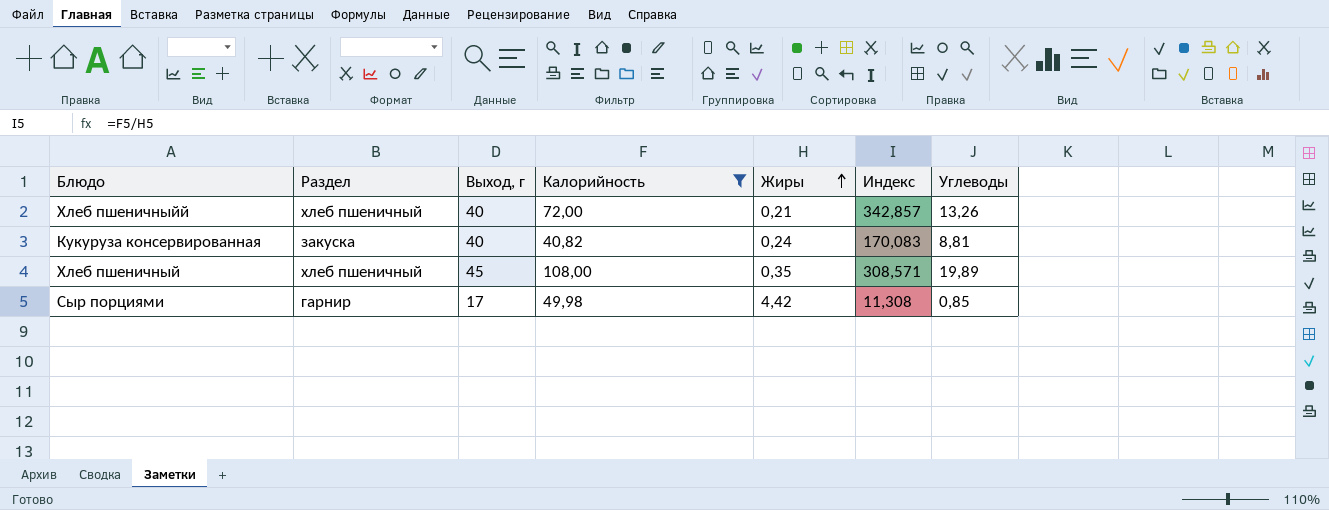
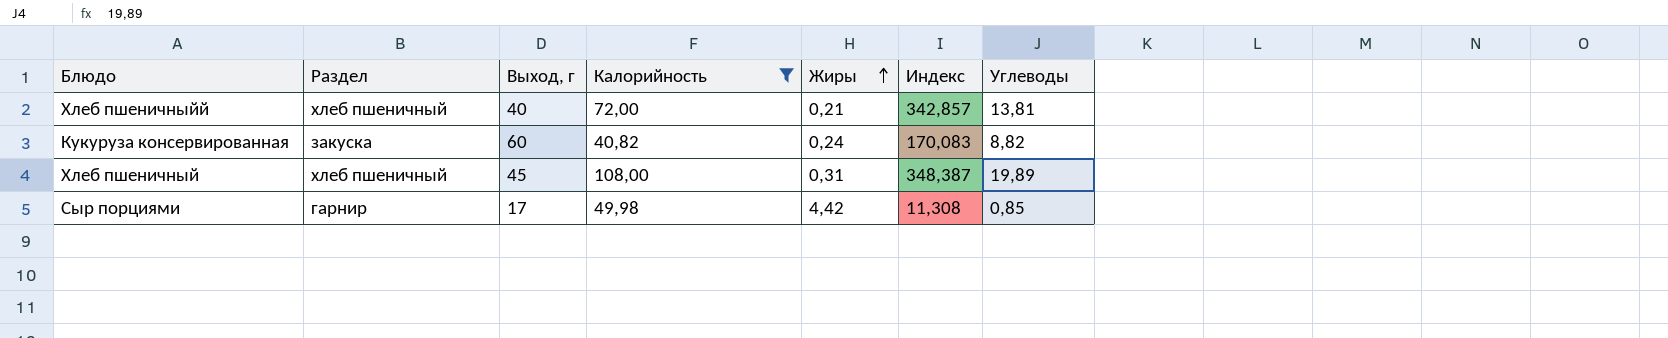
Хлеб пшеничныйй | Углеводы: 13,26 -> 13,81
Кукуруза консервированная | Выход, г: 40 -> 60
Кукуруза консервированная | Углеводы: 8,81 -> 8,82
Хлеб пшеничный | Жиры: 0,35 -> 0,31
Хлеб пшеничный | Индекс: 308,571 -> 348,387

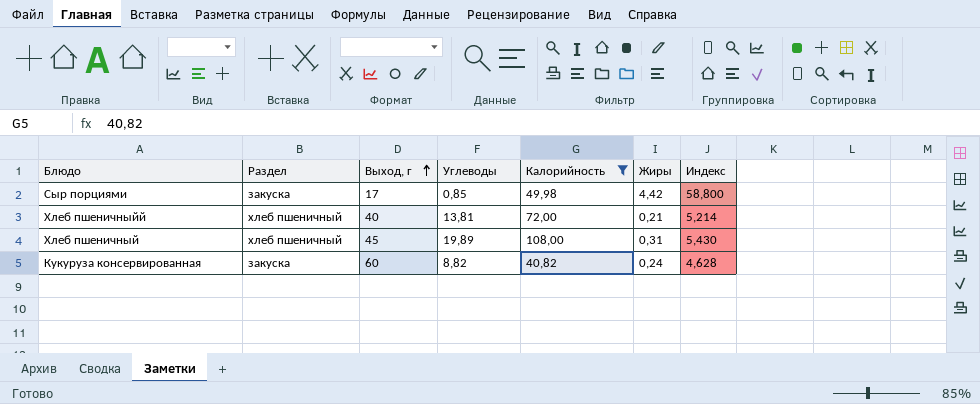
row order: Жиры ascending -> Выход, г ascending
column Углеводы | position: 7 -> 4
column Индекс | formula: [Калорийность] / [Жиры] -> [Калорийность] / [Углеводы]
Сыр порциями | Раздел: гарнир -> закуска

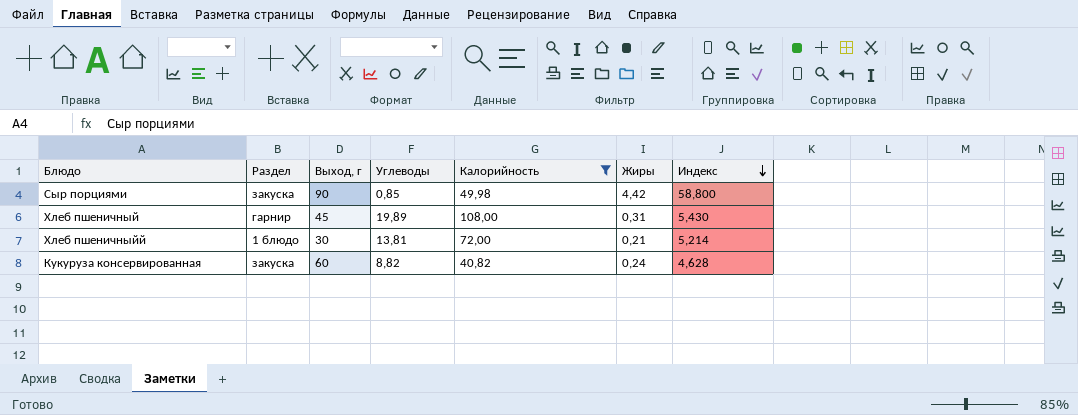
row order: Выход, г ascending -> Индекс descending
Сыр порциями | Выход, г: 17 -> 90
Хлеб пшеничный | Раздел: хлеб пшеничный -> гарнир
Хлеб пшеничныйй | Раздел: хлеб пшеничный -> 1 блюдо
Хлеб пшеничныйй | Выход, г: 40 -> 30

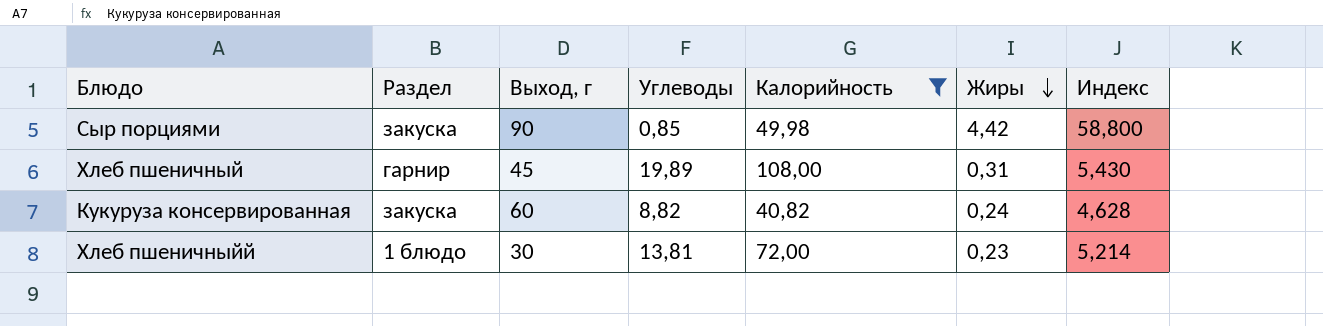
row order: Индекс descending -> Жиры descending
Хлеб пшеничныйй | Жиры: 0,21 -> 0,23

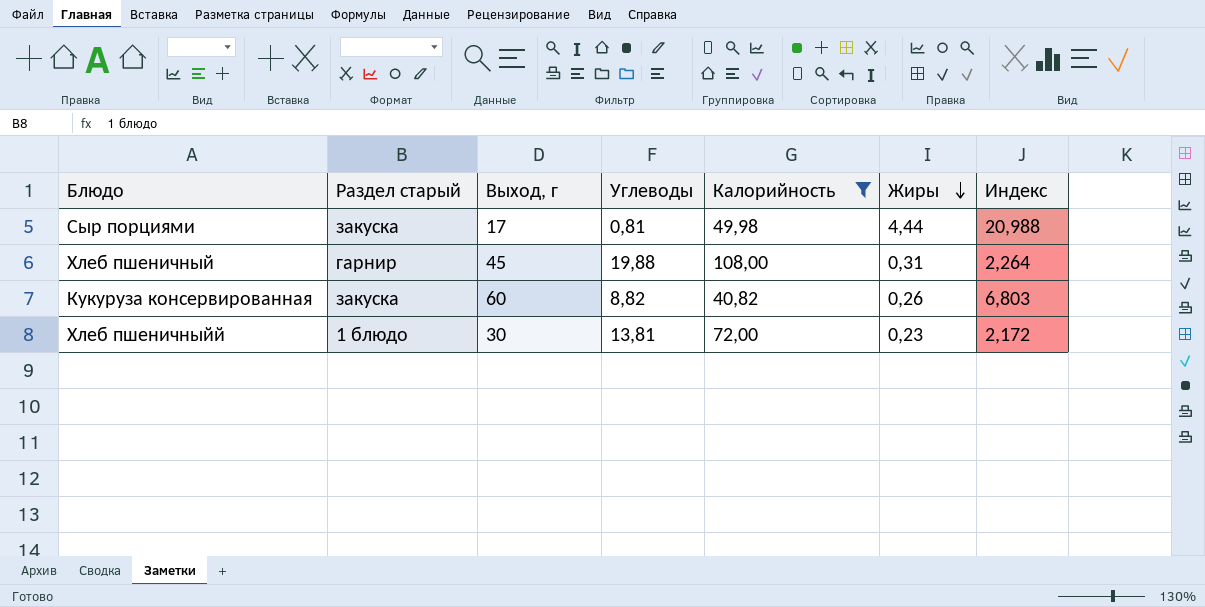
column name: Раздел -> Раздел старый
column Индекс | formula: [Калорийность] / [Углеводы] -> [Выход, г] / [Углеводы]
Сыр порциями | Выход, г: 90 -> 17
Сыр порциями | Углеводы: 0,85 -> 0,81
Сыр порциями | Жиры: 4,42 -> 4,44
Хлеб пшеничный | Углеводы: 19,89 -> 19,88
Кукуруза консервированная | Жиры: 0,24 -> 0,26

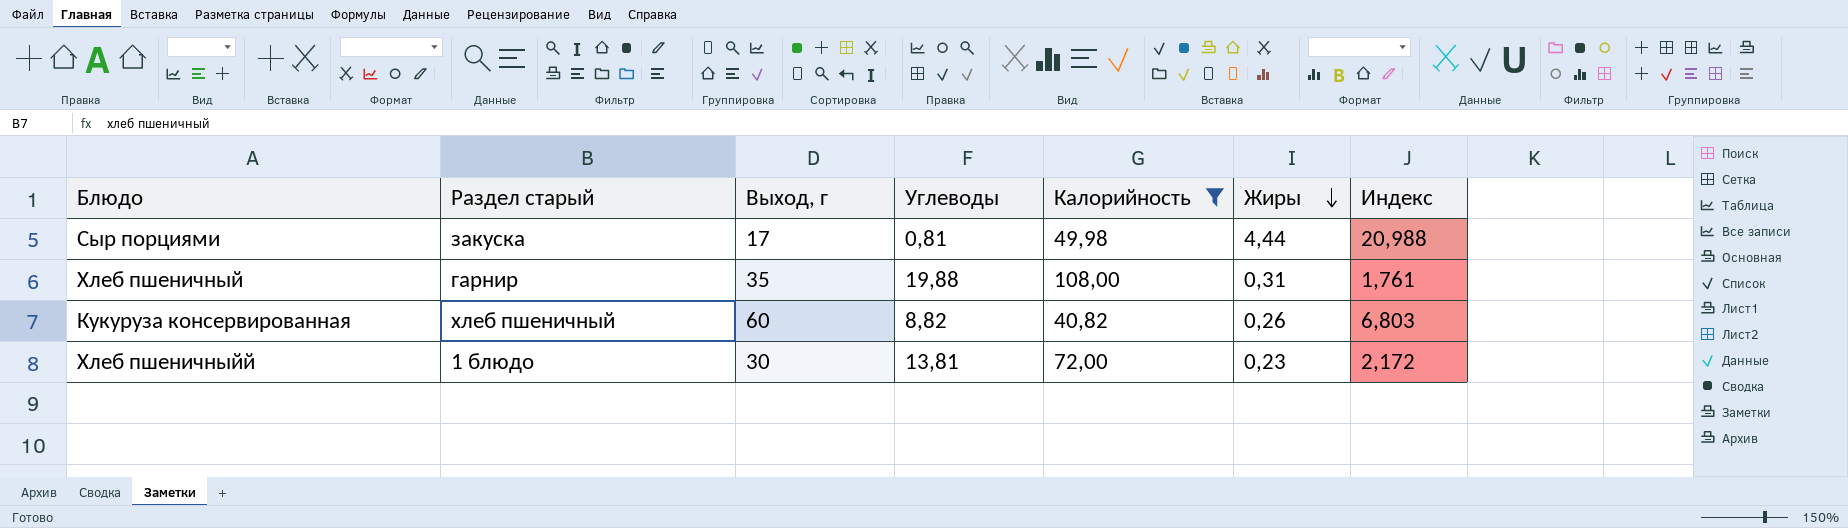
Хлеб пшеничный | Выход, г: 45 -> 35
Хлеб пшеничный | Индекс: 2,264 -> 1,761
Кукуруза консервированная | Раздел старый: закуска -> хлеб пшеничный

